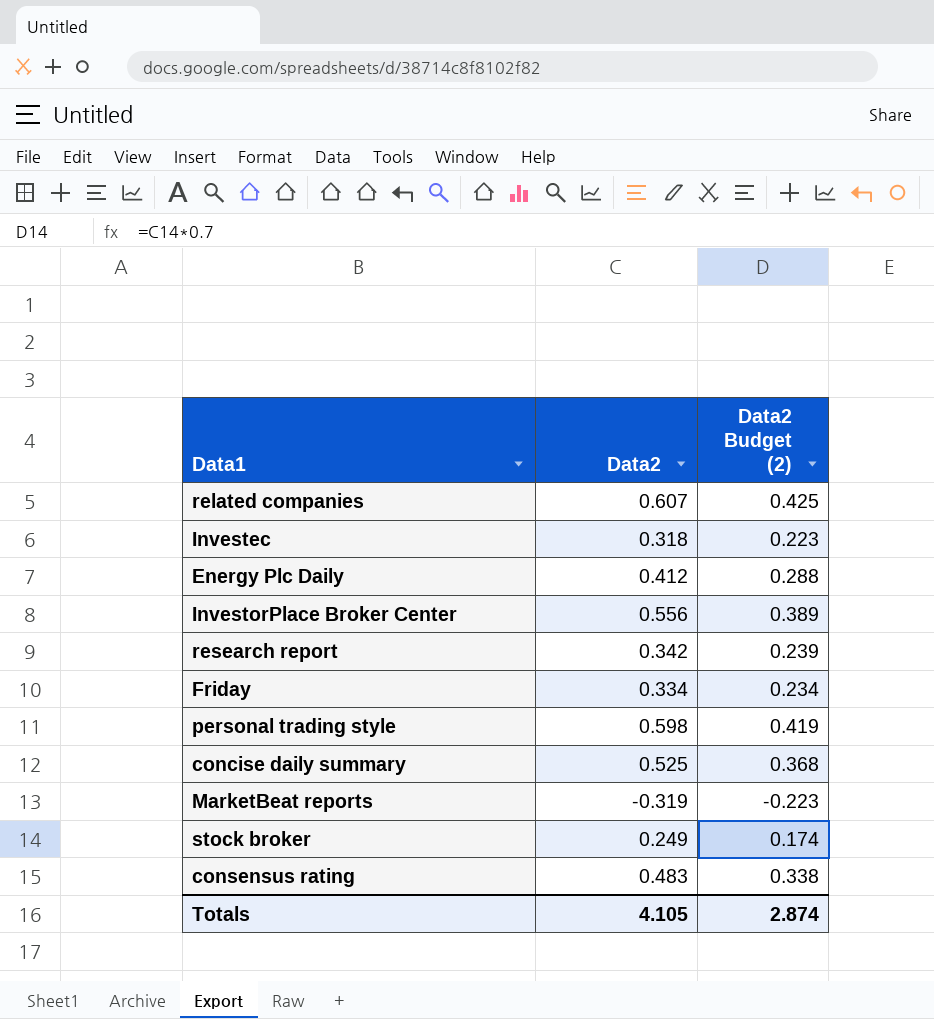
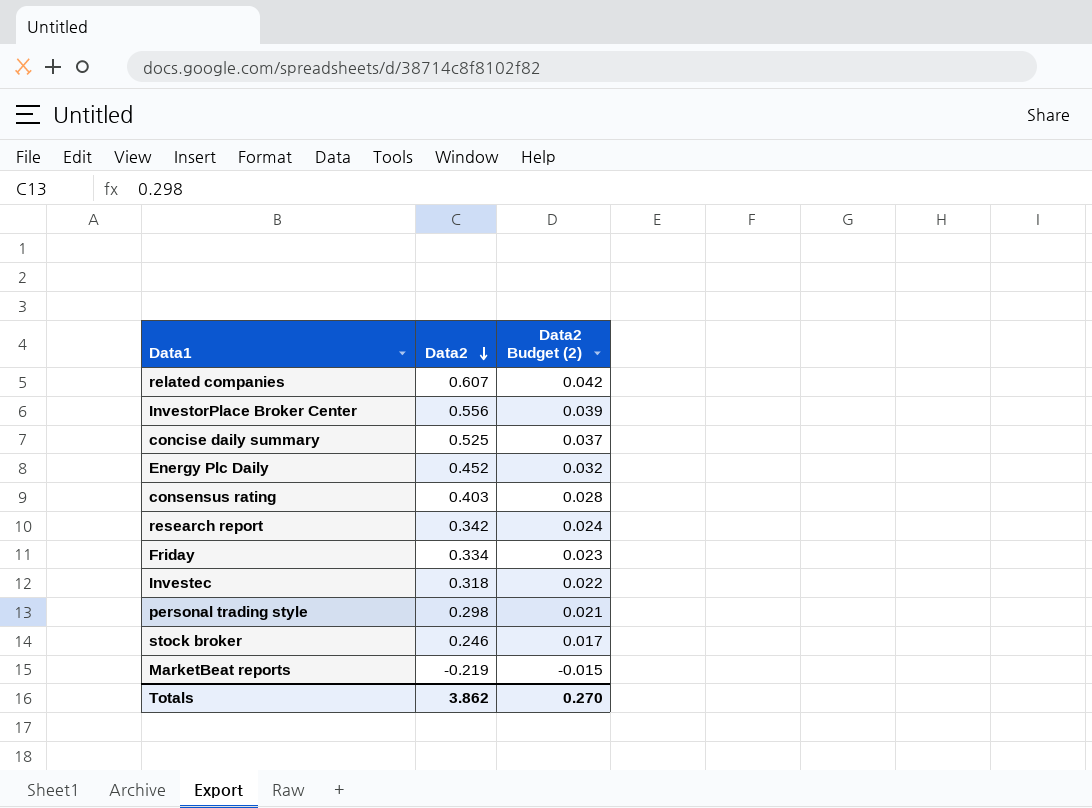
row order: none -> Data2 descending
column Data2 Budget (2) | formula: [Data2] * 0.7 -> [Data2] * 0.07
Energy Plc Daily | Data2: 0.412 -> 0.452
consensus rating | Data2: 0.483 -> 0.403
personal trading style | Data2: 0.598 -> 0.298
stock broker | Data2: 0.249 -> 0.246
MarketBeat reports | Data2: -0.319 -> -0.219
Totals | Data2: 4.105 -> 3.862
Totals | Data2 Budget (2): 2.874 -> 0.270

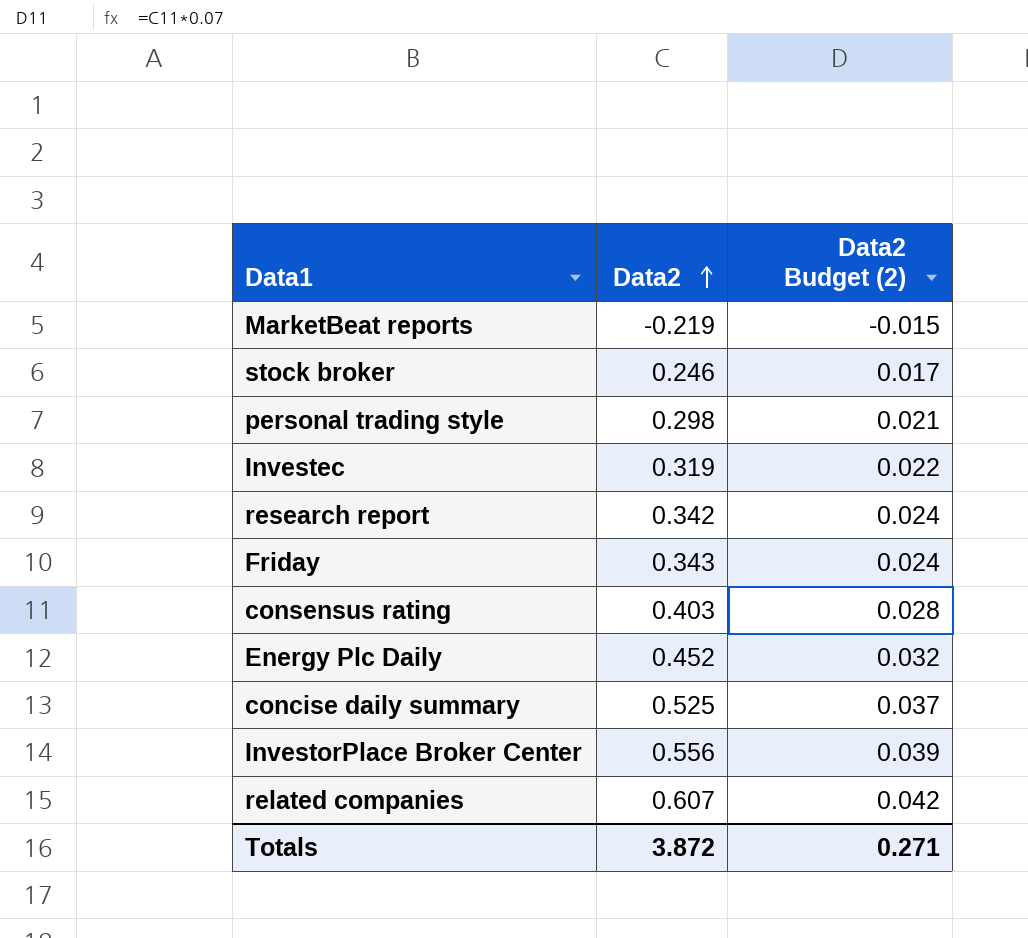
row order: Data2 descending -> Data2 ascending
Investec | Data2: 0.318 -> 0.319
Friday | Data2: 0.334 -> 0.343
Friday | Data2 Budget (2): 0.023 -> 0.024
Totals | Data2: 3.862 -> 3.872
Totals | Data2 Budget (2): 0.270 -> 0.271

